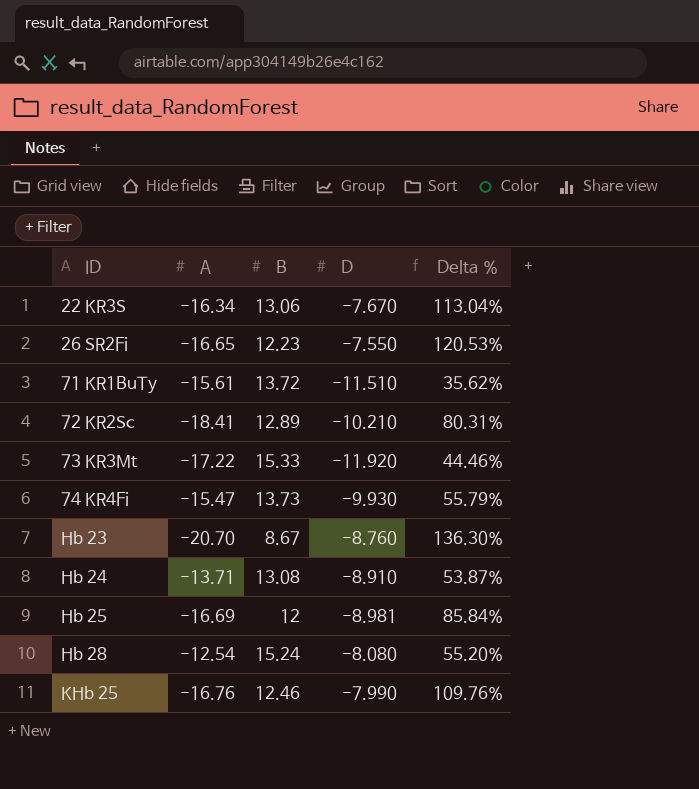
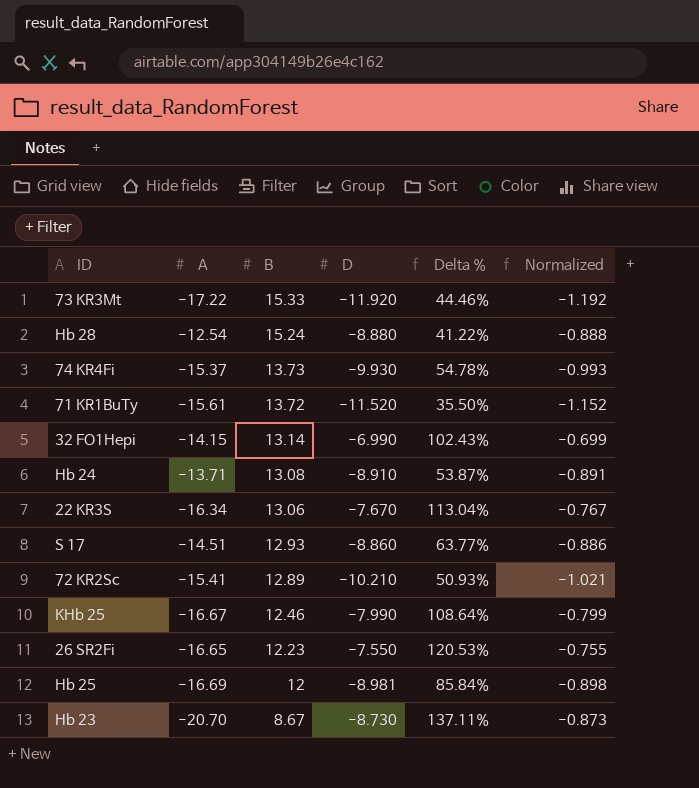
row order: ID ascending -> B descending
column Normalized | formula: none -> [D] * 0.1
Hb 28 | D: -8.080 -> -8.880
Hb 28 | Delta %: 55.20% -> 41.22%
74 KR4Fi | A: -15.47 -> -15.37
74 KR4Fi | Delta %: 55.79% -> 54.78%
71 KR1BuTy | D: -11.510 -> -11.520
71 KR1BuTy | Delta %: 35.62% -> 35.50%
row 32 FO1Hepi: none -> -14.15 | 13.14 | -6.990 | 102.43% | -0.699
row S 17: none -> -14.51 | 12.93 | -8.860 | 63.77% | -0.886
72 KR2Sc | A: -18.41 -> -15.41
72 KR2Sc | Delta %: 80.31% -> 50.93%
KHb 25 | A: -16.76 -> -16.67
KHb 25 | Delta %: 109.76% -> 108.64%
Hb 23 | D: -8.760 -> -8.730
Hb 23 | Delta %: 136.30% -> 137.11%

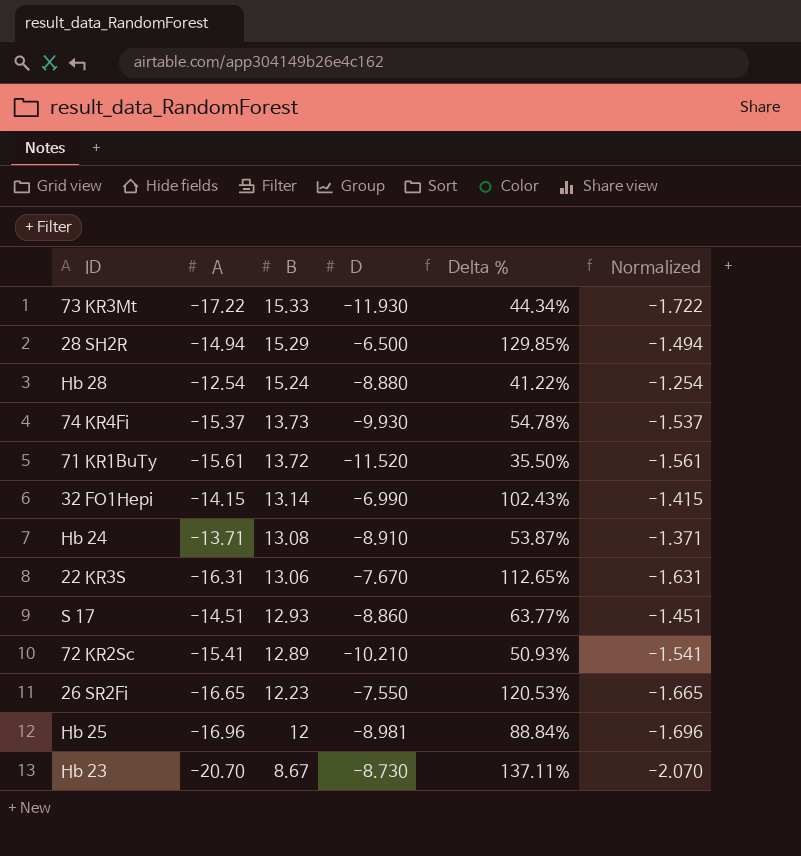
column Normalized | formula: [D] * 0.1 -> [A] * 0.1
row KHb 25: -16.67 | 12.46 | -7.990 | 108.64% | -0.799 -> none
73 KR3Mt | D: -11.920 -> -11.930
73 KR3Mt | Delta %: 44.46% -> 44.34%
row 28 SH2R: none -> -14.94 | 15.29 | -6.500 | 129.85% | -1.494
22 KR3S | A: -16.34 -> -16.31
22 KR3S | Delta %: 113.04% -> 112.65%
Hb 25 | A: -16.69 -> -16.96
Hb 25 | Delta %: 85.84% -> 88.84%

